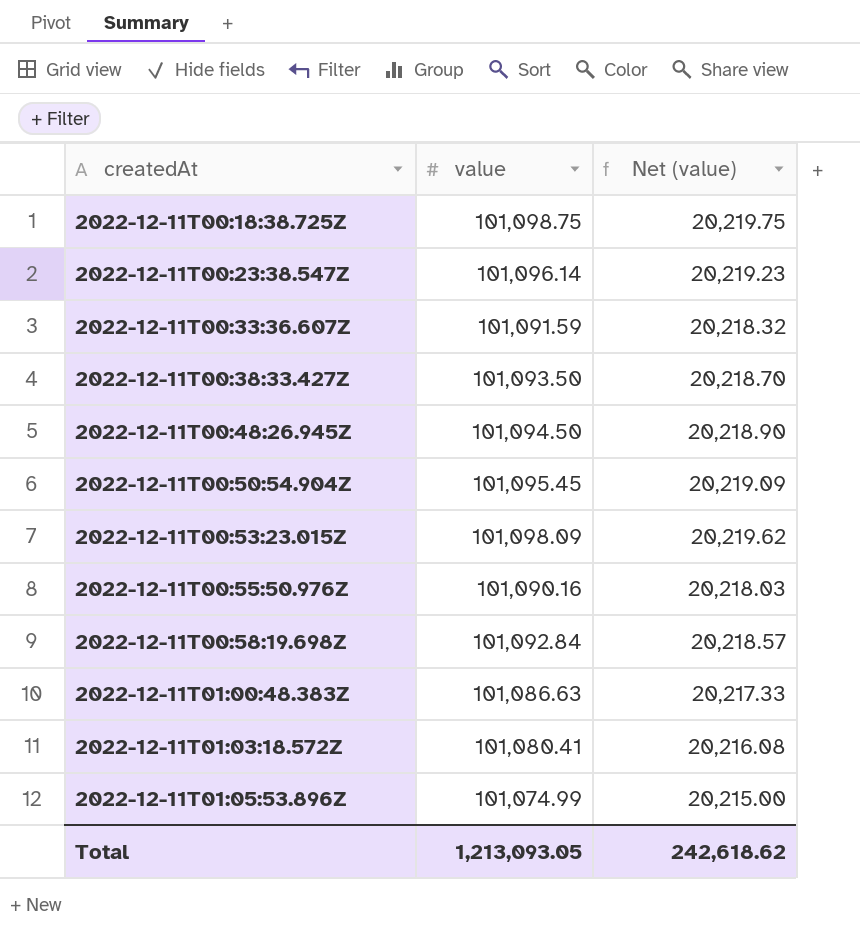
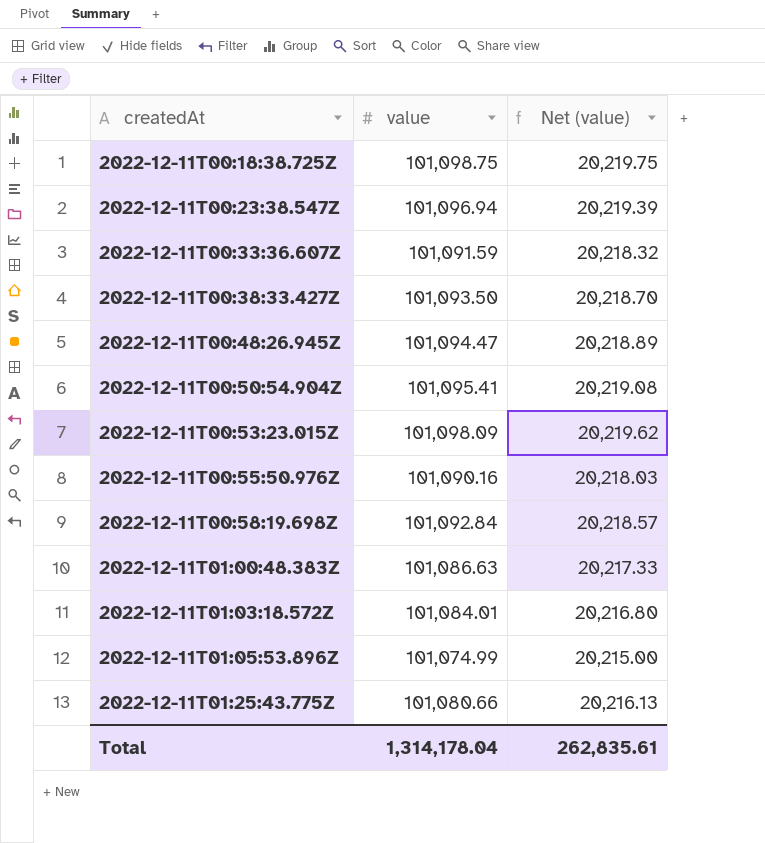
2022-12-11T00:23:38.547Z | value: 101,096.14 -> 101,096.94
2022-12-11T00:23:38.547Z | Net (value): 20,219.23 -> 20,219.39
2022-12-11T00:48:26.945Z | value: 101,094.50 -> 101,094.47
2022-12-11T00:48:26.945Z | Net (value): 20,218.90 -> 20,218.89
2022-12-11T00:50:54.904Z | value: 101,095.45 -> 101,095.41
2022-12-11T00:50:54.904Z | Net (value): 20,219.09 -> 20,219.08
2022-12-11T01:03:18.572Z | value: 101,080.41 -> 101,084.01
2022-12-11T01:03:18.572Z | Net (value): 20,216.08 -> 20,216.80
row 2022-12-11T01:25:43.775Z: none -> 101,080.66 | 20,216.13
Total | value: 1,213,093.05 -> 1,314,178.04
Total | Net (value): 242,618.62 -> 262,835.61

